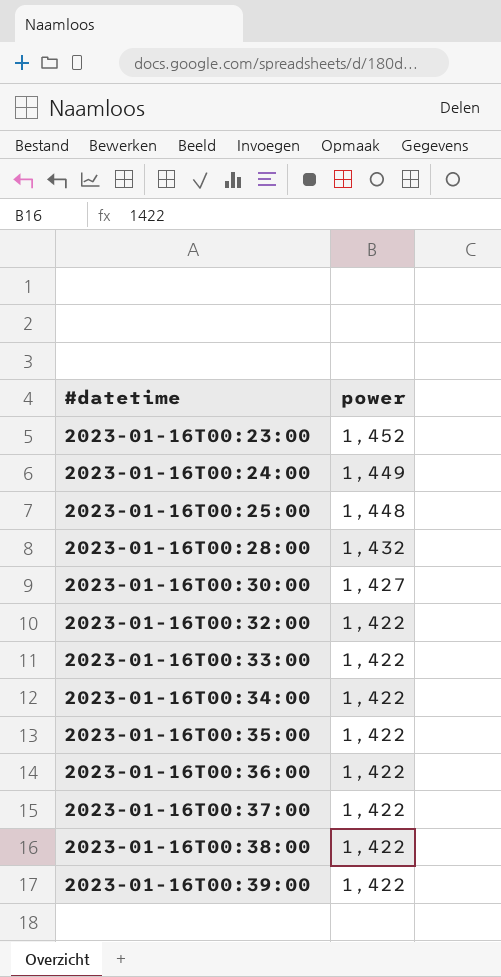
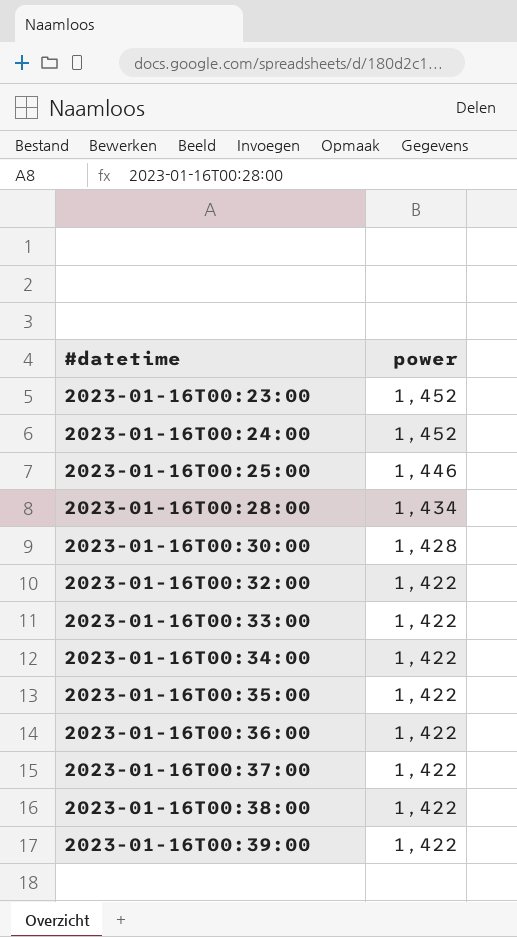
2023-01-16T00:24:00 | power: 1,449 -> 1,452
2023-01-16T00:25:00 | power: 1,448 -> 1,446
2023-01-16T00:28:00 | power: 1,432 -> 1,434
2023-01-16T00:30:00 | power: 1,427 -> 1,428

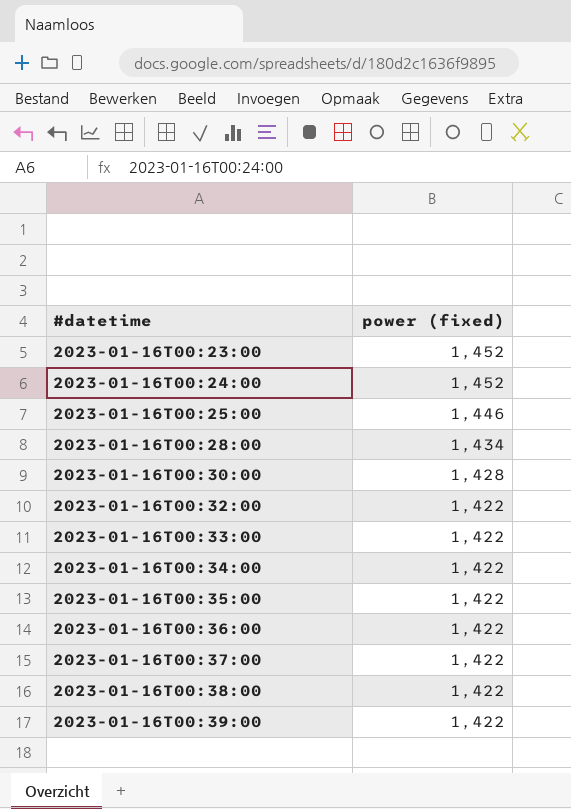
column name: power -> power (fixed)

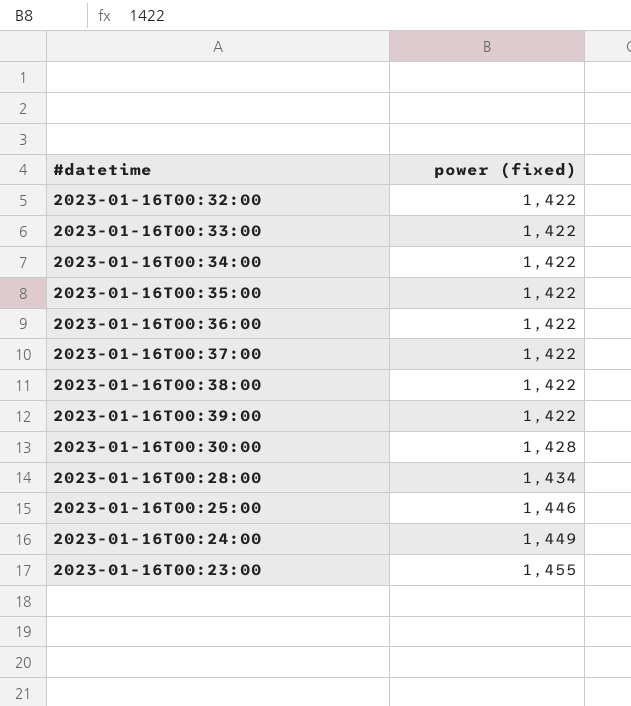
row order: #datetime ascending -> power (fixed) ascending
2023-01-16T00:24:00 | power (fixed): 1,452 -> 1,449
2023-01-16T00:23:00 | power (fixed): 1,452 -> 1,455

